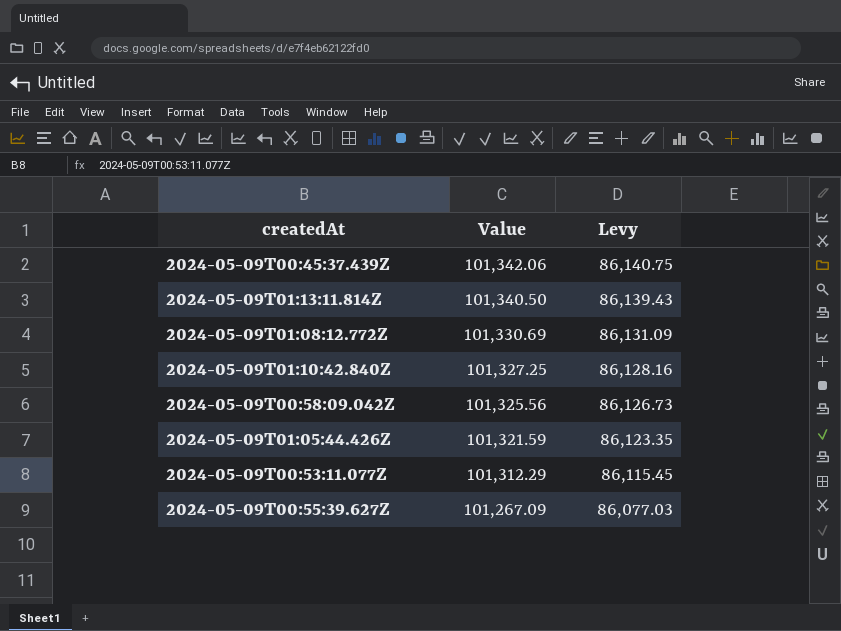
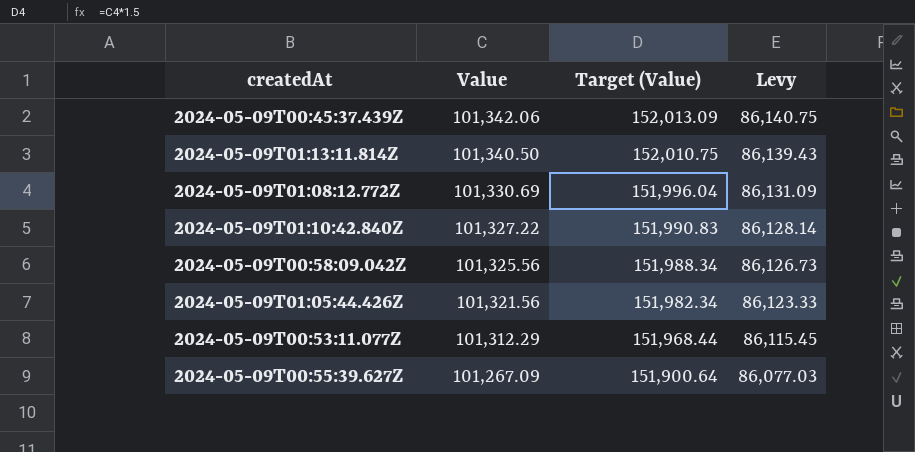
column Target (Value) | formula: none -> [Value] * 1.5
2024-05-09T01:10:42.840Z | Value: 101,327.25 -> 101,327.22
2024-05-09T01:10:42.840Z | Levy: 86,128.16 -> 86,128.14
2024-05-09T01:05:44.426Z | Value: 101,321.59 -> 101,321.56
2024-05-09T01:05:44.426Z | Levy: 86,123.35 -> 86,123.33

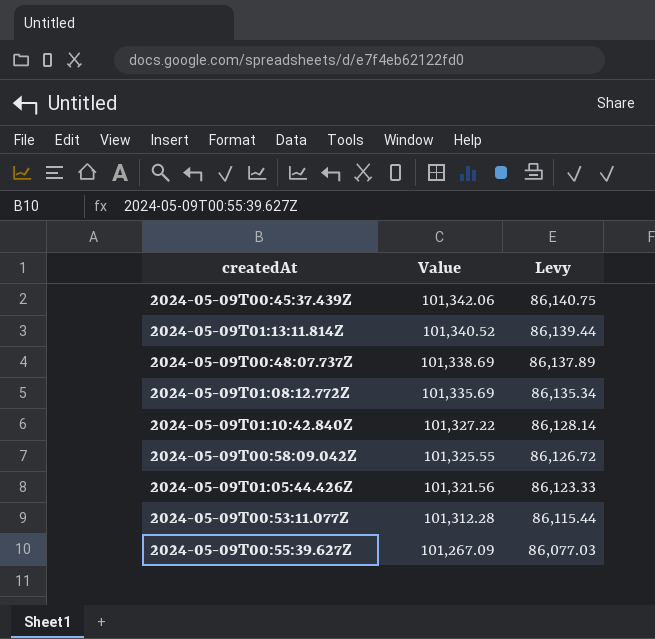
column Target (Value) | formula: [Value] * 1.5 -> none
2024-05-09T01:13:11.814Z | Value: 101,340.50 -> 101,340.52
2024-05-09T01:13:11.814Z | Levy: 86,139.43 -> 86,139.44
row 2024-05-09T00:48:07.737Z: none -> 101,338.69 | 86,137.89
2024-05-09T01:08:12.772Z | Value: 101,330.69 -> 101,335.69
2024-05-09T01:08:12.772Z | Levy: 86,131.09 -> 86,135.34
2024-05-09T00:58:09.042Z | Value: 101,325.56 -> 101,325.55
2024-05-09T00:58:09.042Z | Levy: 86,126.73 -> 86,126.72
2024-05-09T00:53:11.077Z | Value: 101,312.29 -> 101,312.28
2024-05-09T00:53:11.077Z | Levy: 86,115.45 -> 86,115.44

